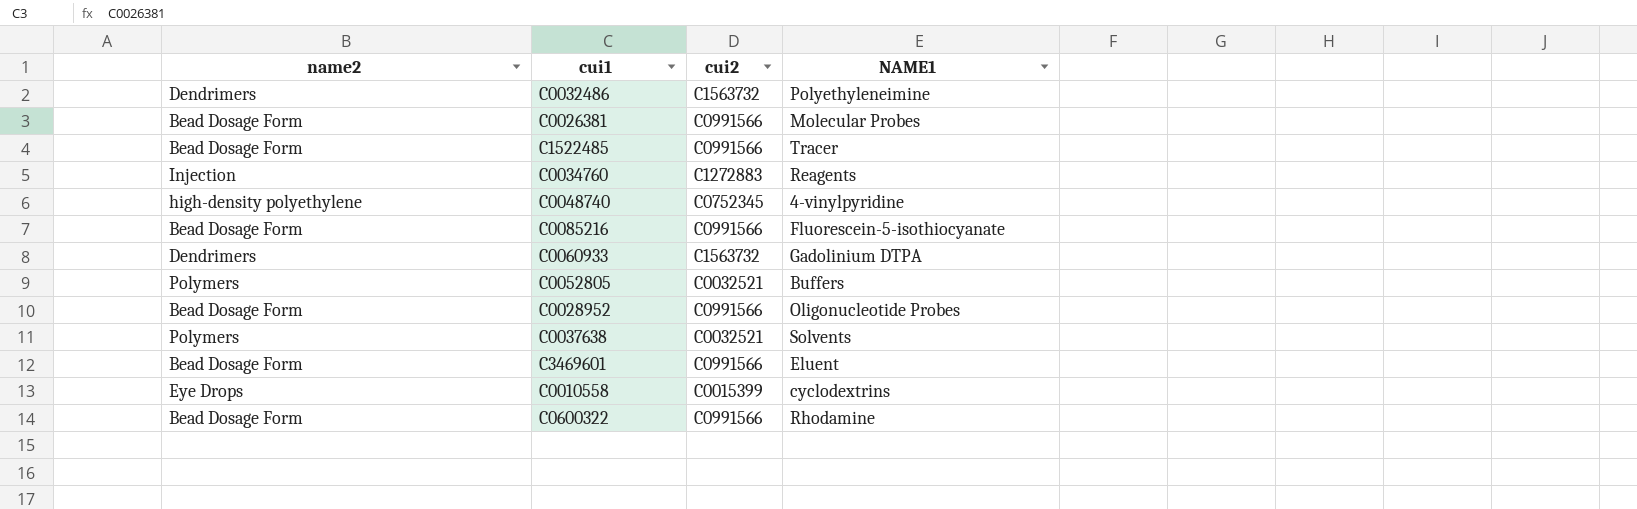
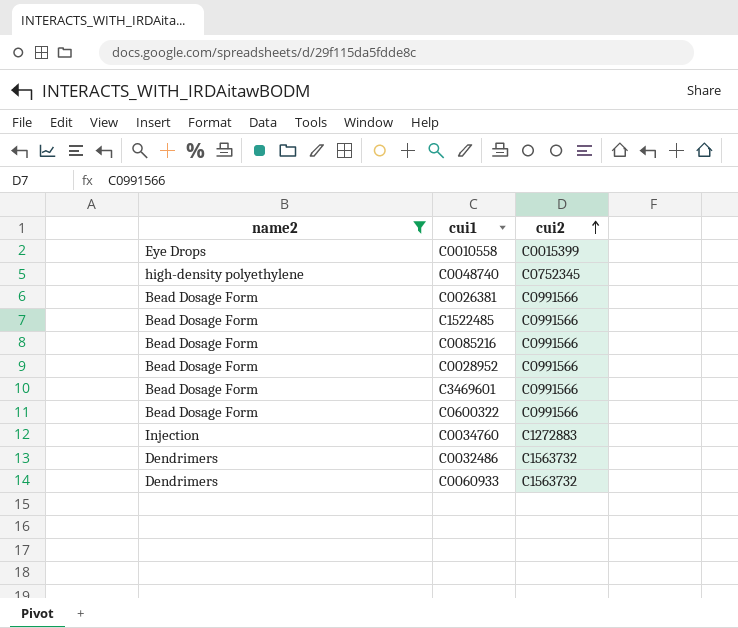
filter: none -> name2 != Polymers
row order: none -> cui2 ascending
column NAME1 | position: 4 -> none

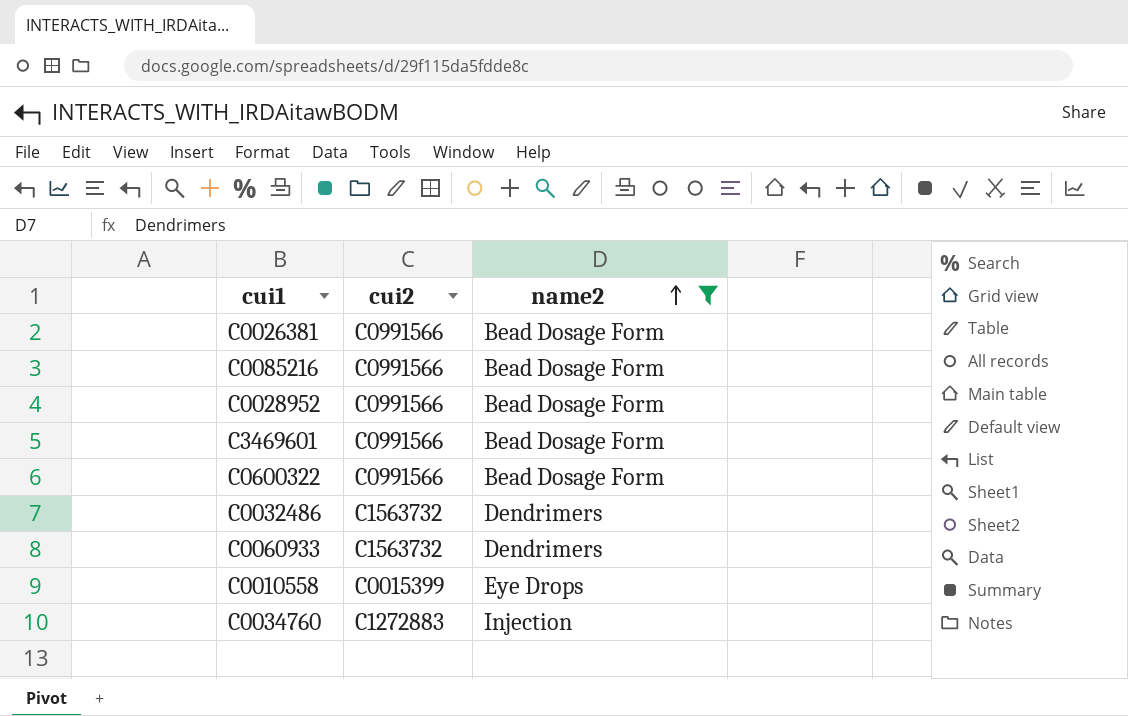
row order: cui2 ascending -> name2 ascending
column name2 | position: 1 -> 3
row C0048740: high-density polyethylene | C0752345 -> none
row C1522485: Bead Dosage Form | C0991566 -> none

